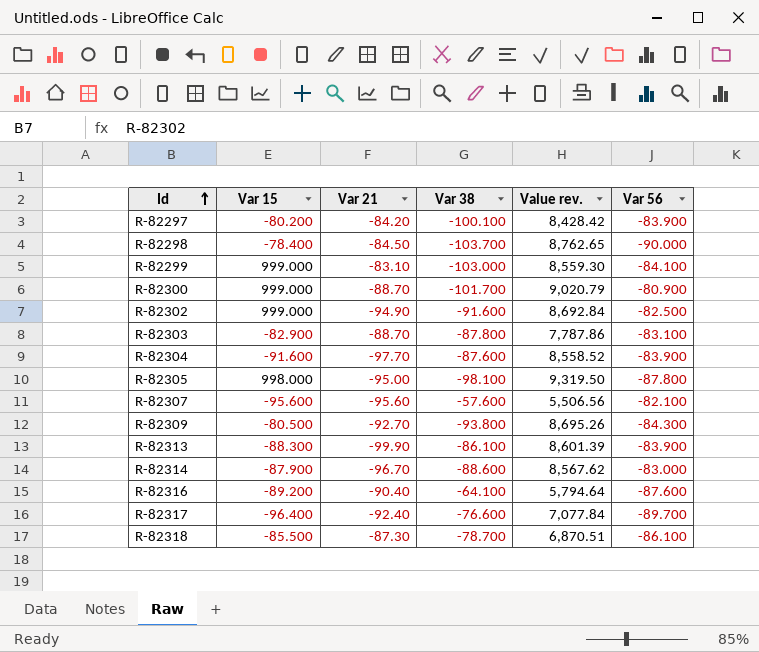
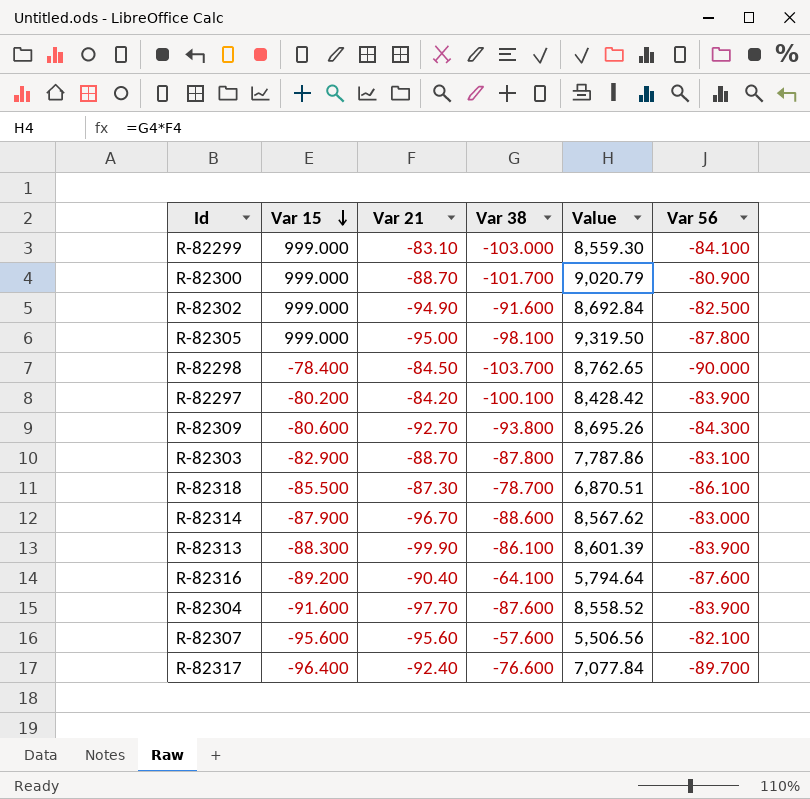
row order: Id ascending -> Var 15 descending
column name: Value rev. -> Value
R-82305 | Var 15: 998.000 -> 999.000
R-82309 | Var 15: -80.500 -> -80.600

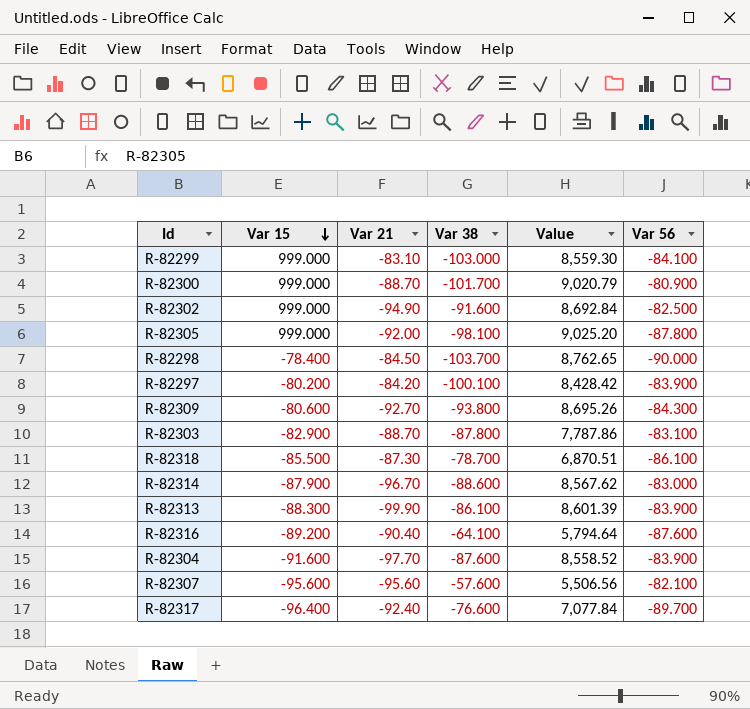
R-82305 | Var 21: -95.00 -> -92.00
R-82305 | Value: 9,319.50 -> 9,025.20

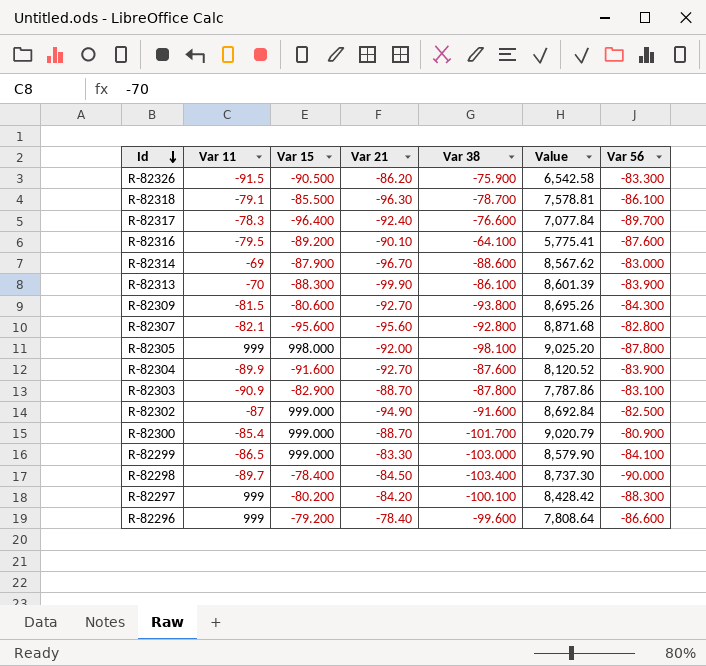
row order: Var 15 descending -> Id descending
column Var 11 | position: none -> 2
row R-82326: none -> -91.5 | -90.500 | -86.20 | -75.900 | 6,542.58 | -83.300
R-82318 | Var 21: -87.30 -> -96.30
R-82318 | Value: 6,870.51 -> 7,578.81
R-82316 | Var 21: -90.40 -> -90.10
R-82316 | Value: 5,794.64 -> 5,775.41
R-82307 | Var 38: -57.600 -> -92.800
R-82307 | Value: 5,506.56 -> 8,871.68
R-82307 | Var 56: -82.100 -> -82.800
R-82305 | Var 15: 999.000 -> 998.000
R-82304 | Var 21: -97.70 -> -92.70
R-82304 | Value: 8,558.52 -> 8,120.52
R-82299 | Var 21: -83.10 -> -83.30
R-82299 | Value: 8,559.30 -> 8,579.90
R-82298 | Var 38: -103.700 -> -103.400
R-82298 | Value: 8,762.65 -> 8,737.30
R-82297 | Var 56: -83.900 -> -88.300
row R-82296: none -> 999 | -79.200 | -78.40 | -99.600 | 7,808.64 | -86.600

